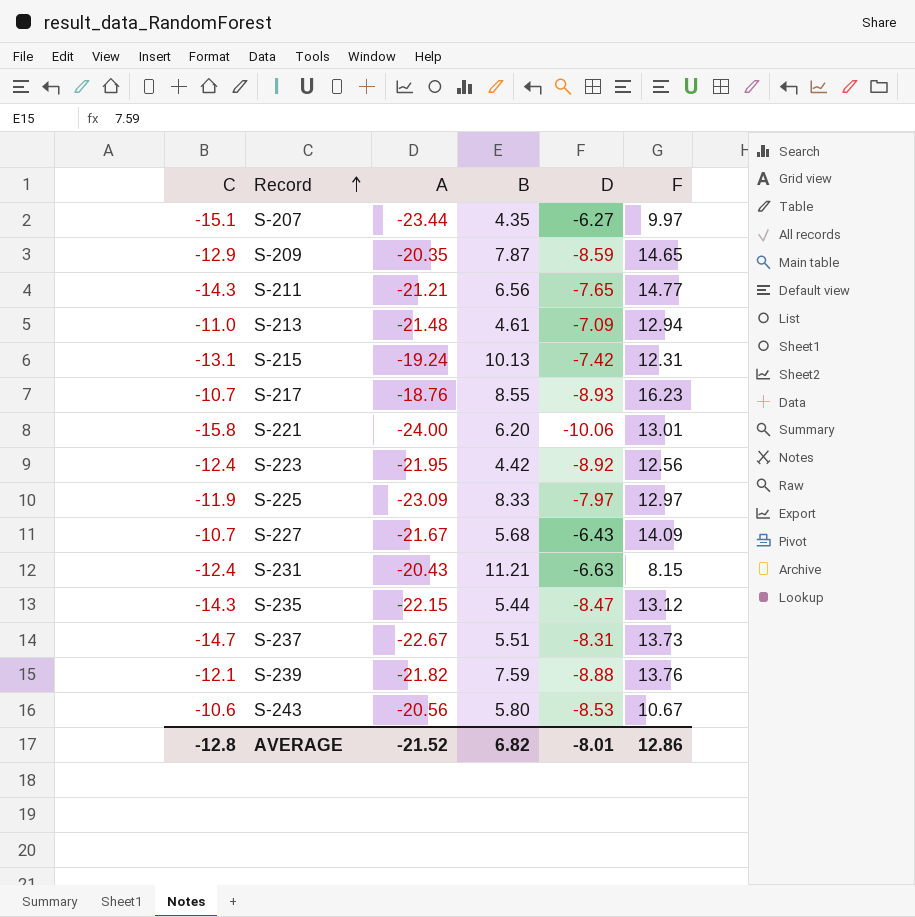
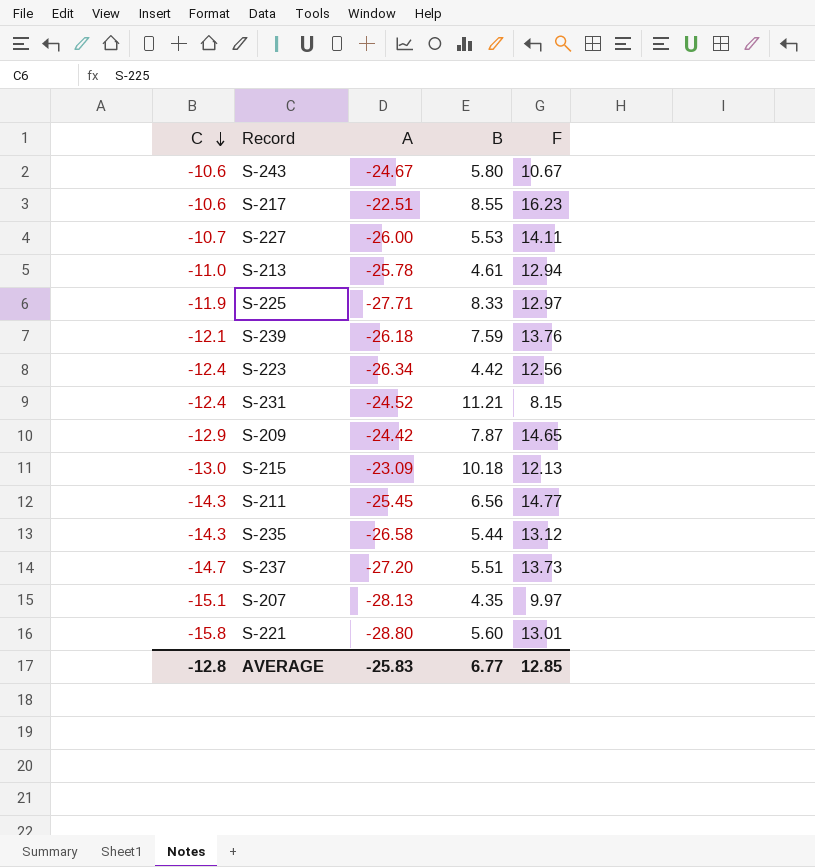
row order: Record ascending -> C descending
column D | position: 5 -> none
S-243 | A: -20.56 -> -24.67
S-217 | C: -10.7 -> -10.6
S-217 | A: -18.76 -> -22.51
S-227 | A: -21.67 -> -26.00
S-227 | B: 5.68 -> 5.53
S-227 | F: 14.09 -> 14.11
S-213 | A: -21.48 -> -25.78
S-225 | A: -23.09 -> -27.71
S-239 | A: -21.82 -> -26.18
S-223 | A: -21.95 -> -26.34
S-231 | A: -20.43 -> -24.52
S-209 | A: -20.35 -> -24.42
S-215 | C: -13.1 -> -13.0
S-215 | A: -19.24 -> -23.09
S-215 | B: 10.13 -> 10.18
S-215 | F: 12.31 -> 12.13
S-211 | A: -21.21 -> -25.45
S-235 | A: -22.15 -> -26.58
S-237 | A: -22.67 -> -27.20
S-207 | A: -23.44 -> -28.13
S-221 | A: -24.00 -> -28.80
S-221 | B: 6.20 -> 5.60
AVERAGE | A: -21.52 -> -25.83
AVERAGE | B: 6.82 -> 6.77
AVERAGE | F: 12.86 -> 12.85

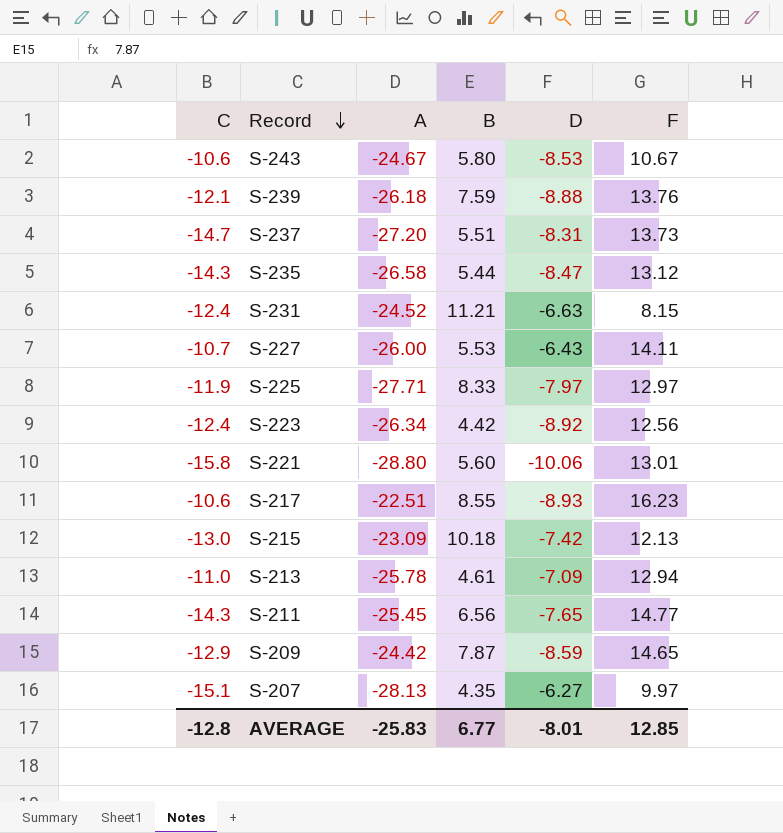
row order: C descending -> Record descending
column D | position: none -> 5

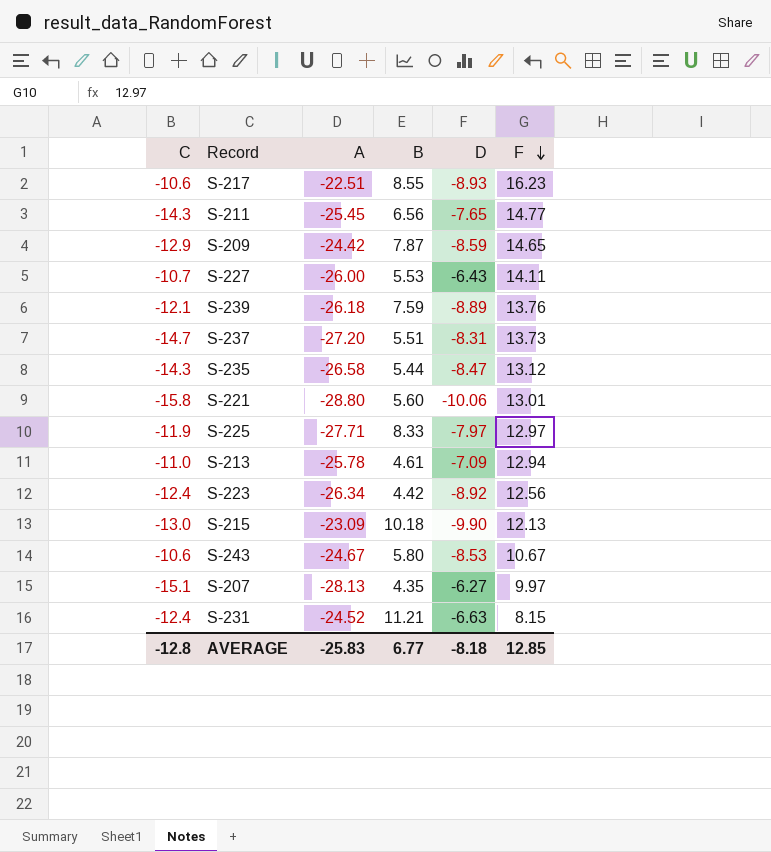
row order: Record descending -> F descending
S-239 | D: -8.88 -> -8.89
S-215 | D: -7.42 -> -9.90
AVERAGE | D: -8.01 -> -8.18

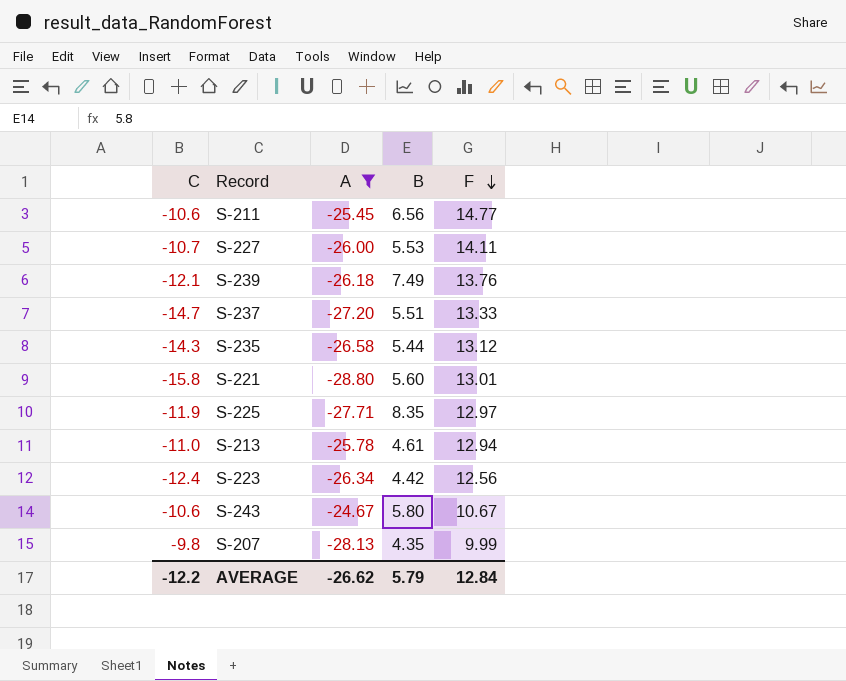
filter: none -> A <= -24.67
column D | position: 5 -> none
S-211 | C: -14.3 -> -10.6
S-239 | B: 7.59 -> 7.49
S-237 | F: 13.73 -> 13.33
S-225 | B: 8.33 -> 8.35
S-207 | C: -15.1 -> -9.8
S-207 | F: 9.97 -> 9.99
AVERAGE | C: -12.8 -> -12.2
AVERAGE | A: -25.83 -> -26.62
AVERAGE | B: 6.77 -> 5.79
AVERAGE | F: 12.85 -> 12.84

